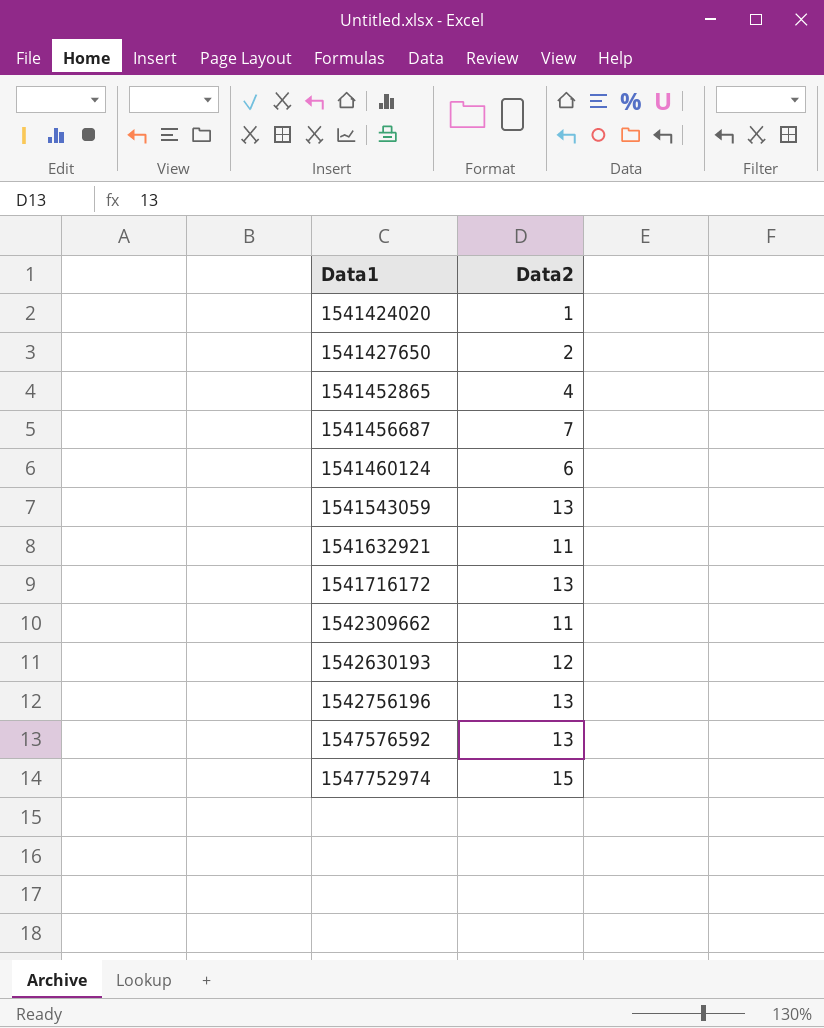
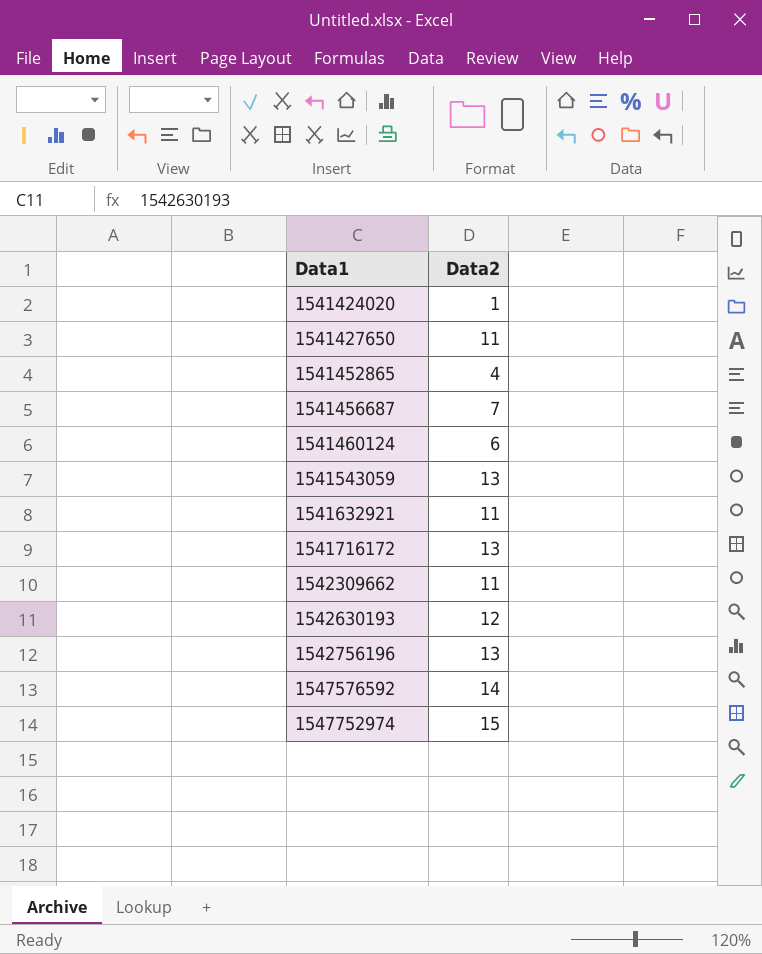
1541427650 | Data2: 2 -> 11
1547576592 | Data2: 13 -> 14

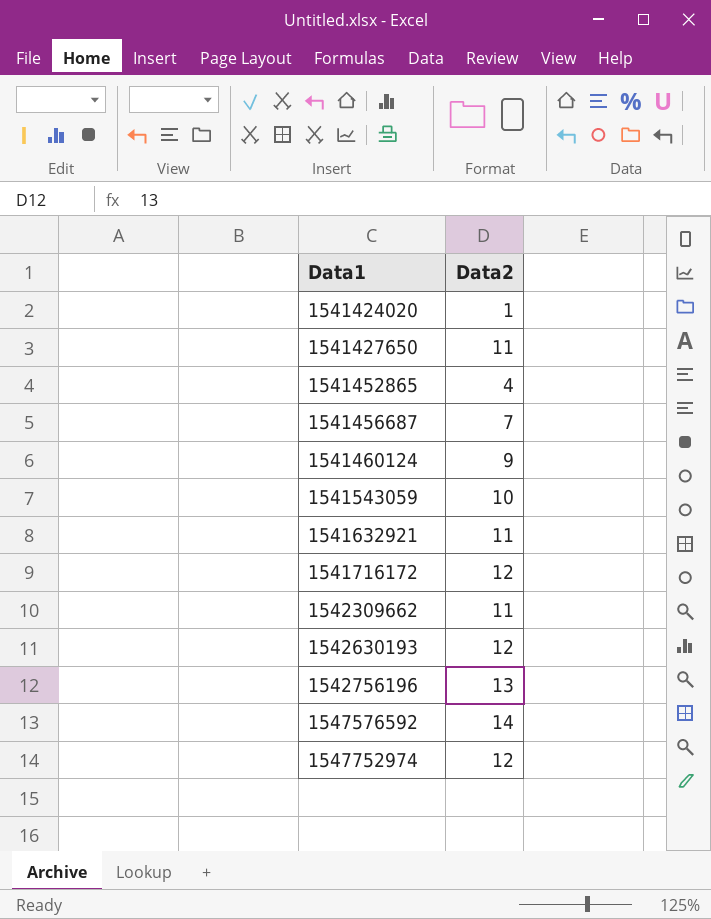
1541460124 | Data2: 6 -> 9
1541543059 | Data2: 13 -> 10
1541716172 | Data2: 13 -> 12
1547752974 | Data2: 15 -> 12

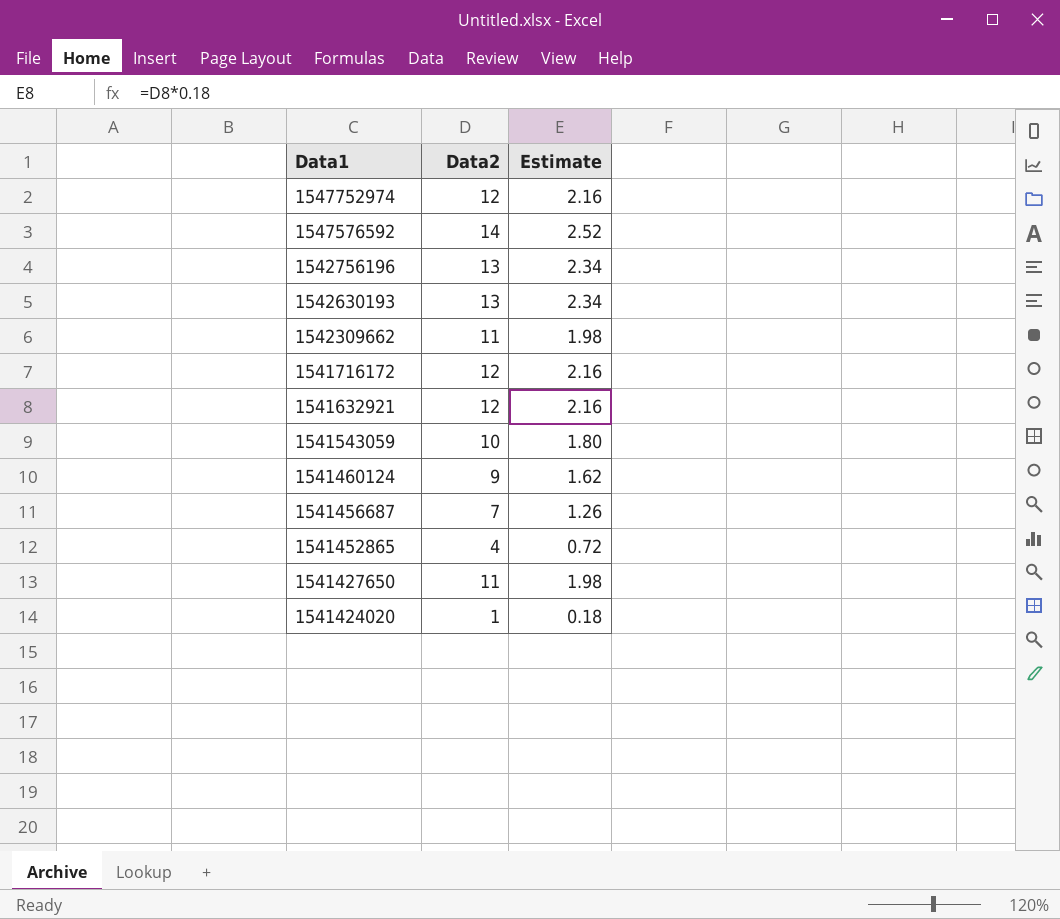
row order: Data1 ascending -> Data1 descending
column Estimate | formula: none -> [Data2] * 0.18
1542630193 | Data2: 12 -> 13
1541632921 | Data2: 11 -> 12

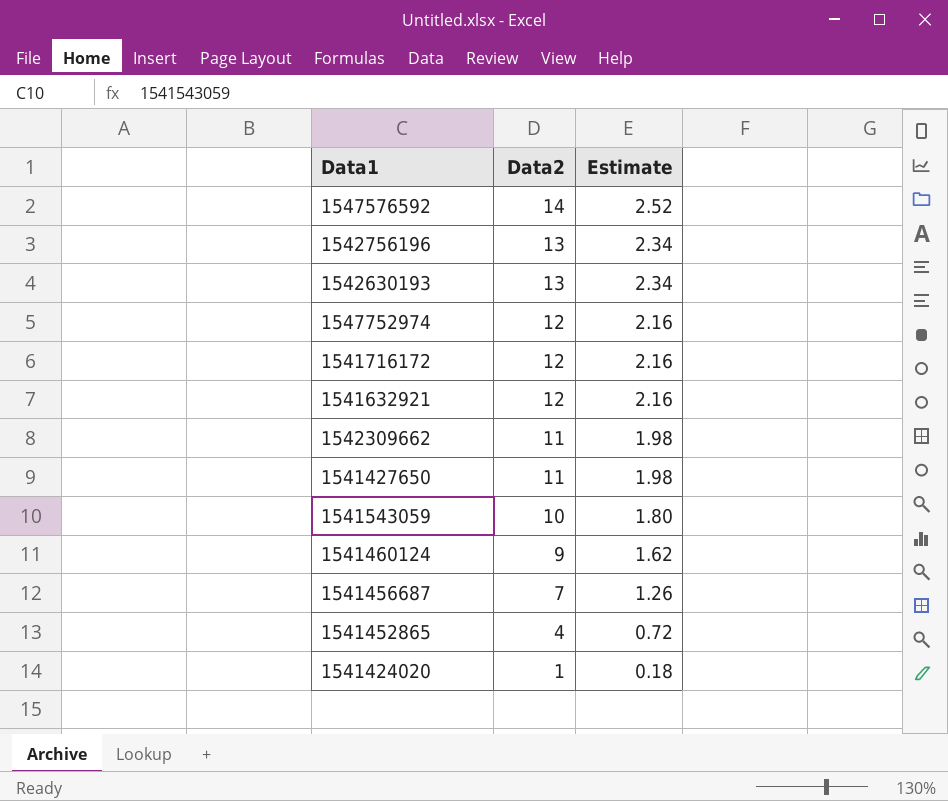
row order: Data1 descending -> Data2 descending

